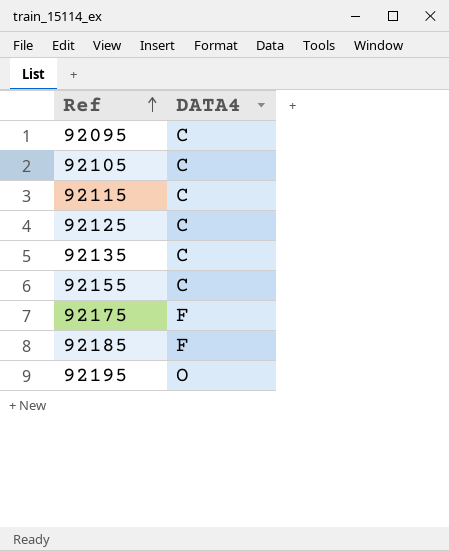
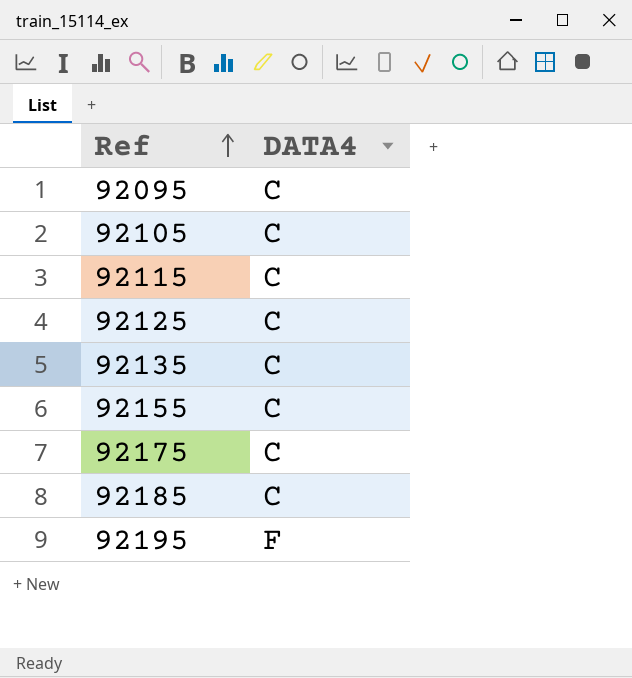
92175 | DATA4: F -> C
92185 | DATA4: F -> C
92195 | DATA4: O -> F

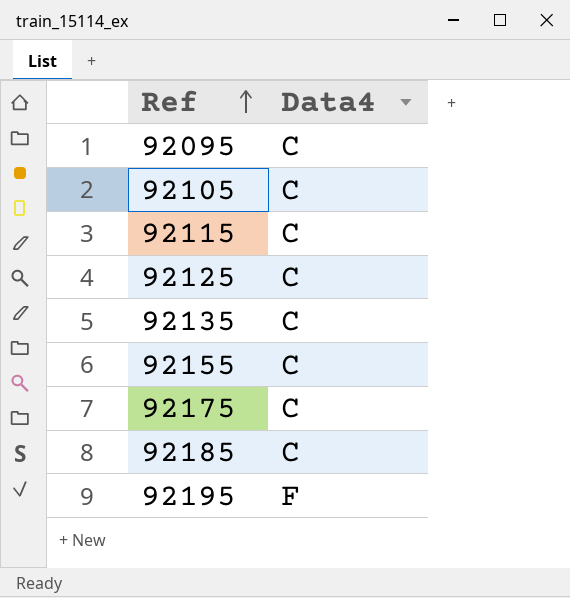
column name: DATA4 -> Data4

